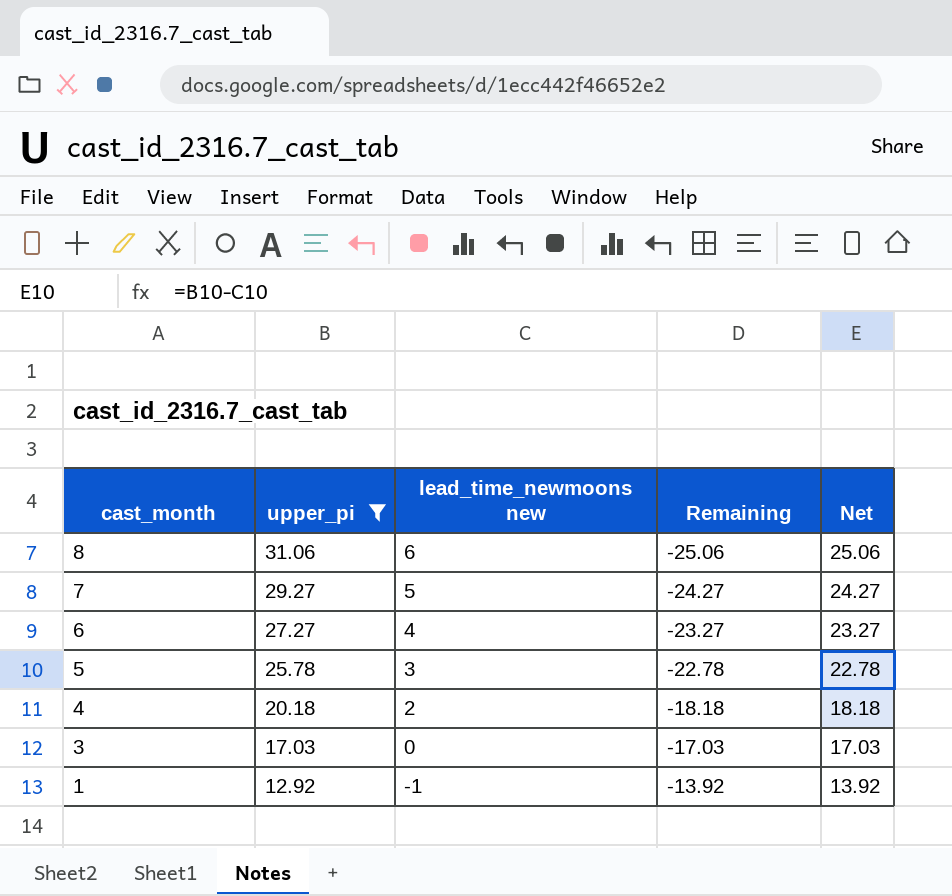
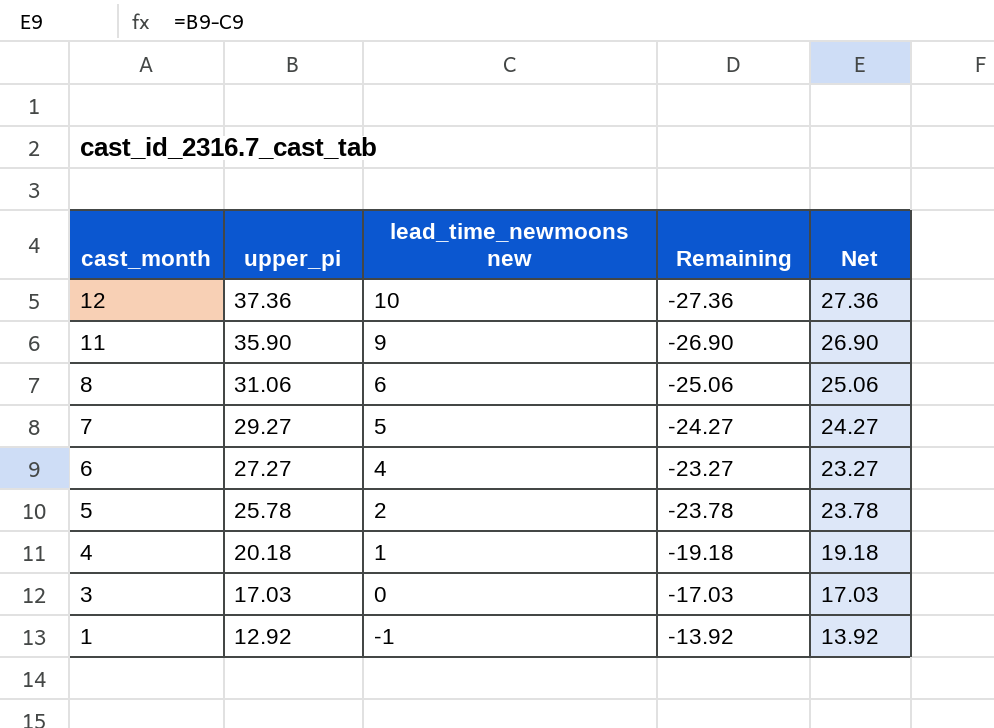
filter: upper_pi <= 31.06 -> none
5 | lead_time_newmoons new: 3 -> 2
5 | Remaining: -22.78 -> -23.78
5 | Net: 22.78 -> 23.78
4 | lead_time_newmoons new: 2 -> 1
4 | Remaining: -18.18 -> -19.18
4 | Net: 18.18 -> 19.18

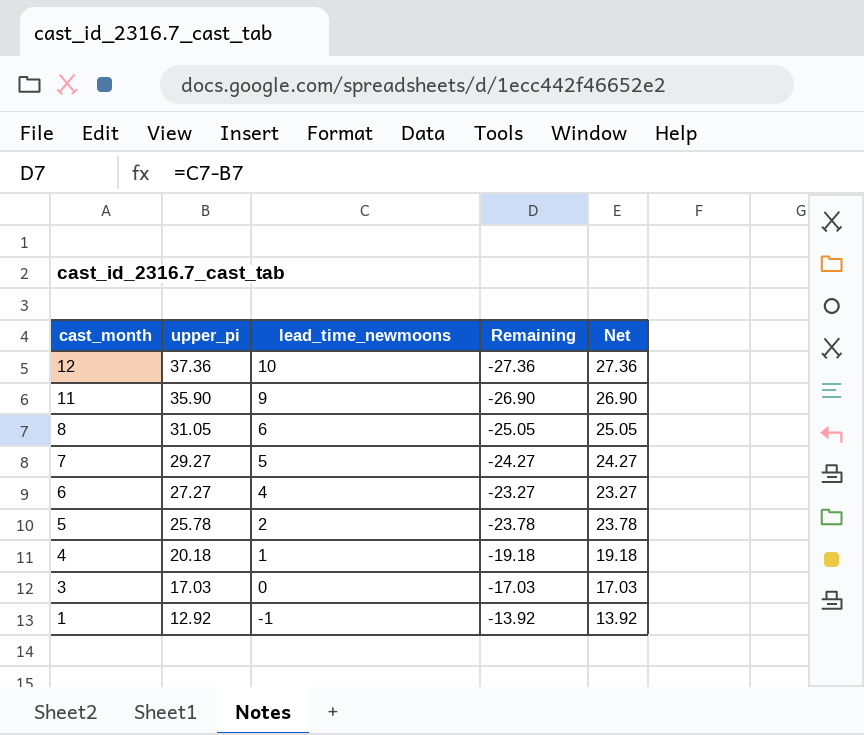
column name: lead_time_newmoons new -> lead_time_newmoons
8 | upper_pi: 31.06 -> 31.05
8 | Remaining: -25.06 -> -25.05
8 | Net: 25.06 -> 25.05

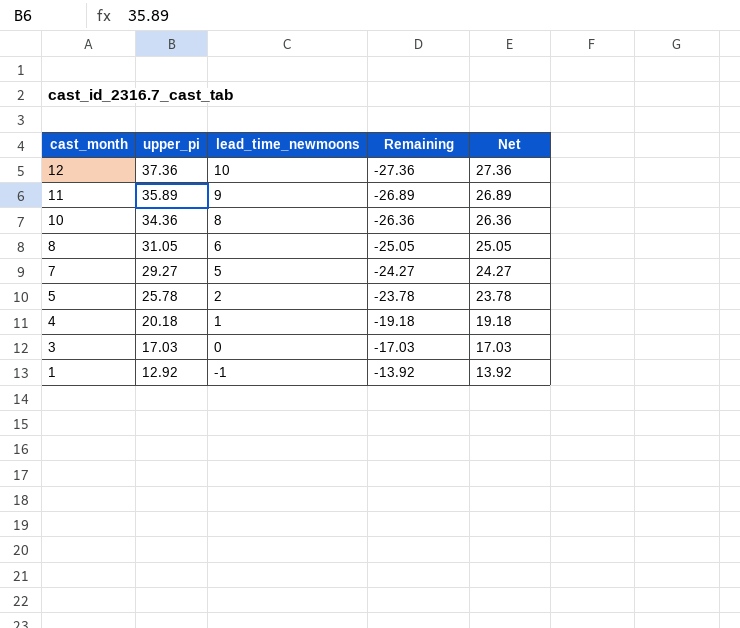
row 6: 27.27 | 4 | -23.27 | 23.27 -> none
11 | upper_pi: 35.90 -> 35.89
11 | Remaining: -26.90 -> -26.89
11 | Net: 26.90 -> 26.89
row 10: none -> 34.36 | 8 | -26.36 | 26.36

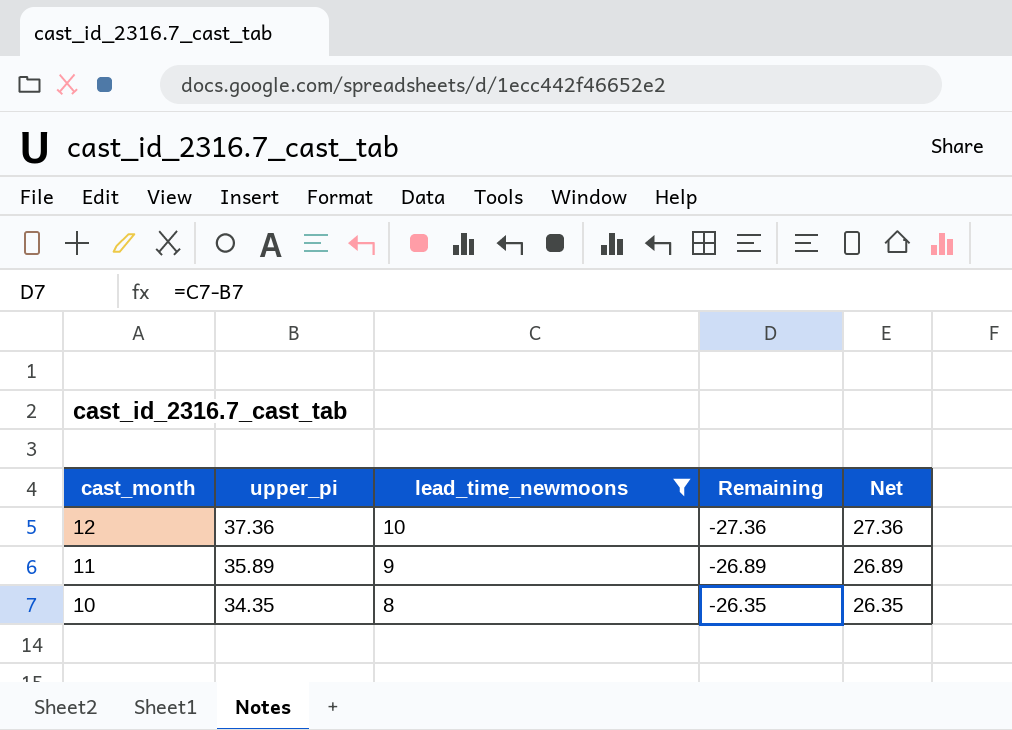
filter: none -> lead_time_newmoons >= 8
10 | upper_pi: 34.36 -> 34.35
10 | Remaining: -26.36 -> -26.35
10 | Net: 26.36 -> 26.35

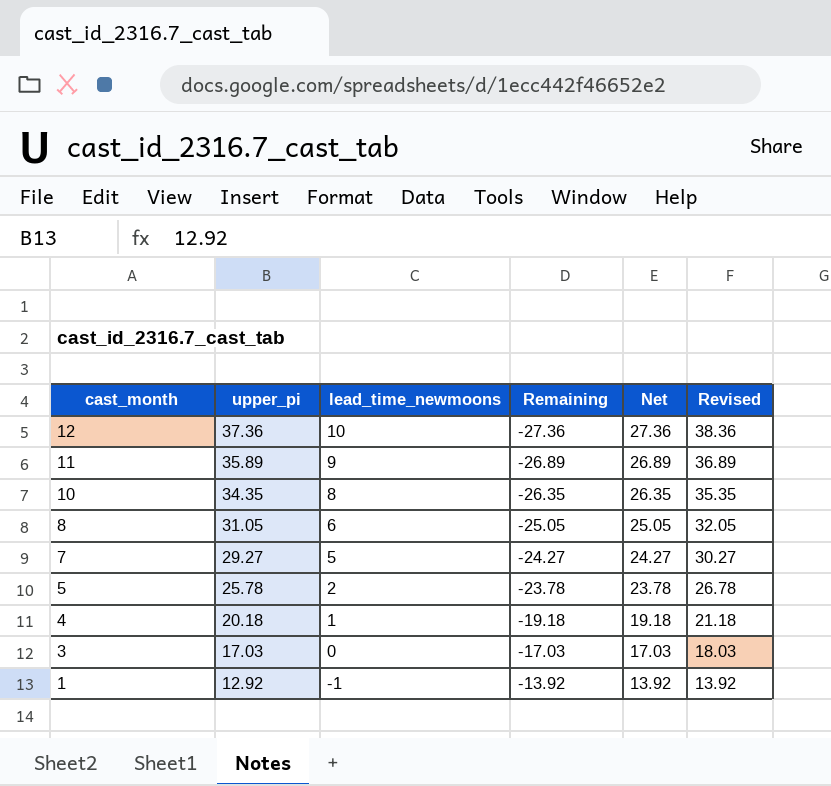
filter: lead_time_newmoons >= 8 -> none
column Revised | formula: none -> [upper_pi] + 1

